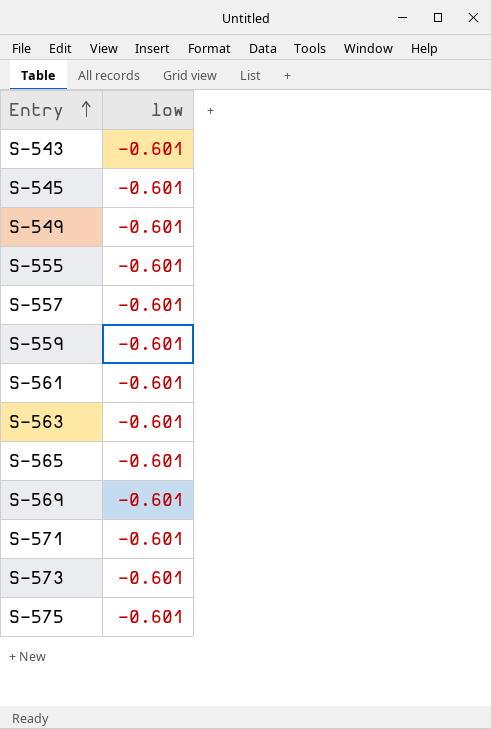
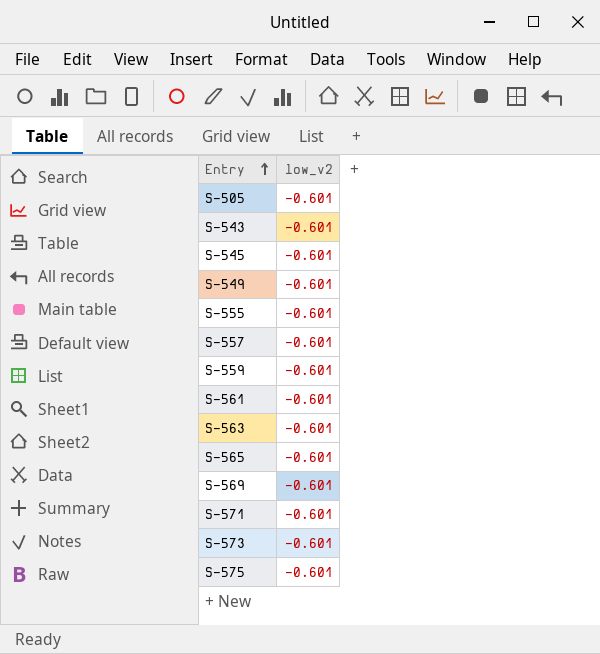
column name: low -> low_v2
row S-505: none -> -0.601

